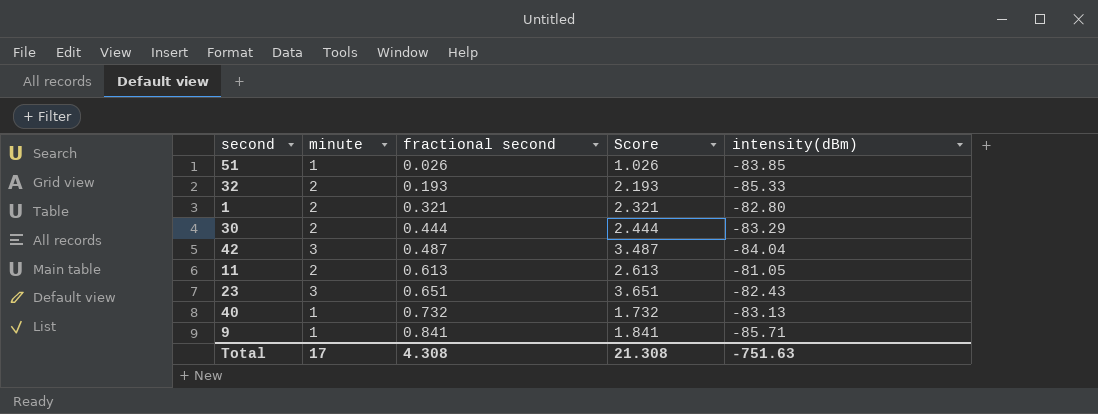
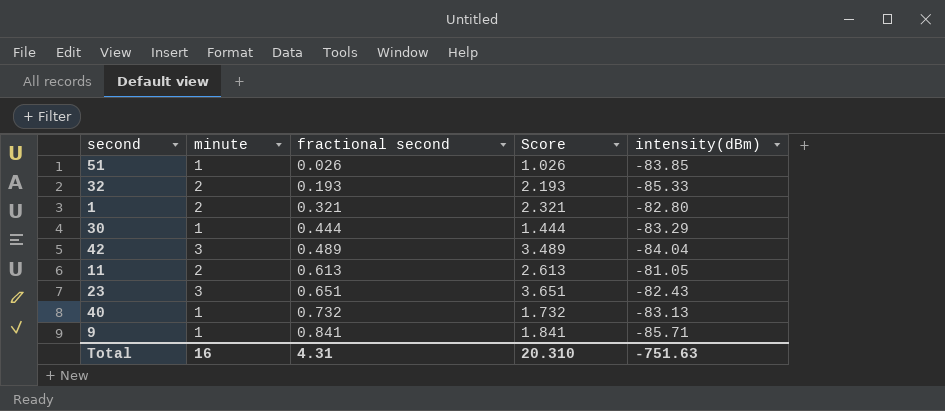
30 | minute: 2 -> 1
30 | Score: 2.444 -> 1.444
42 | fractional second: 0.487 -> 0.489
42 | Score: 3.487 -> 3.489
Total | minute: 17 -> 16
Total | fractional second: 4.308 -> 4.31
Total | Score: 21.308 -> 20.310

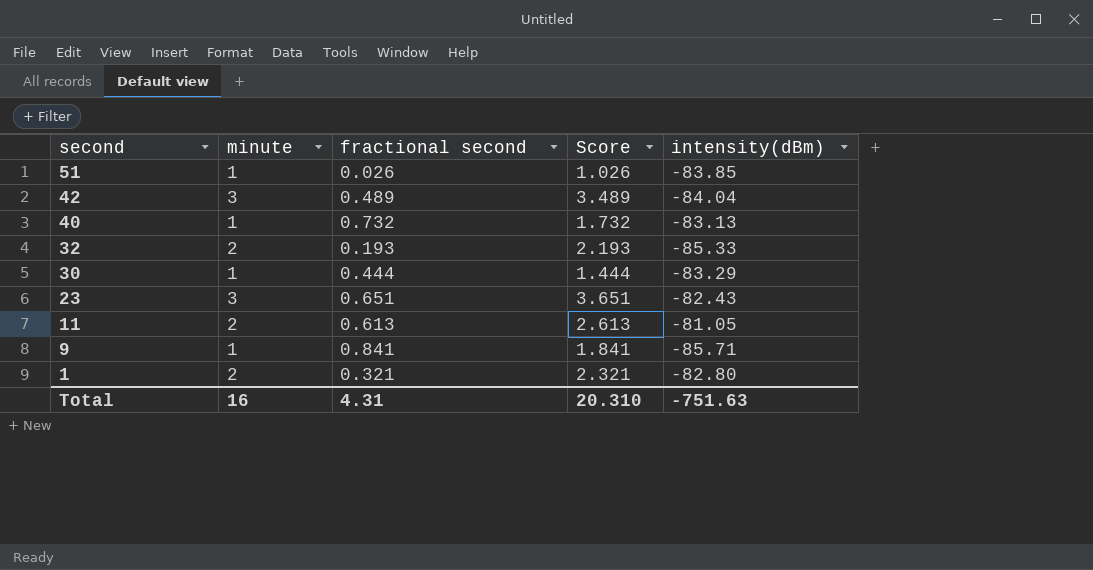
row order: fractional second ascending -> second descending

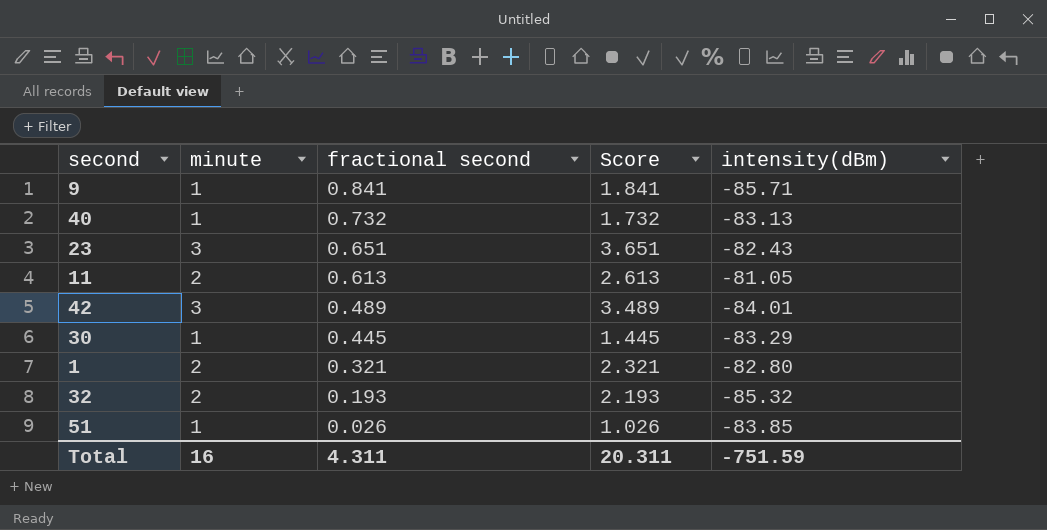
row order: second descending -> fractional second descending
42 | intensity(dBm): -84.04 -> -84.01
30 | fractional second: 0.444 -> 0.445
30 | Score: 1.444 -> 1.445
32 | intensity(dBm): -85.33 -> -85.32
Total | fractional second: 4.31 -> 4.311
Total | Score: 20.310 -> 20.311
Total | intensity(dBm): -751.63 -> -751.59

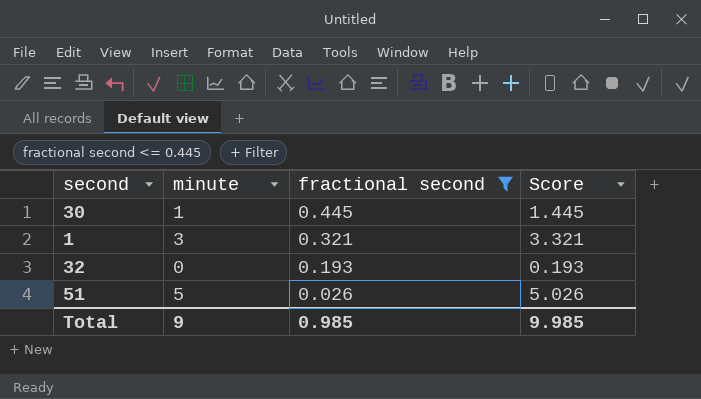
filter: none -> fractional second <= 0.445
column intensity(dBm) | position: 5 -> none
1 | minute: 2 -> 3
1 | Score: 2.321 -> 3.321
32 | minute: 2 -> 0
32 | Score: 2.193 -> 0.193
51 | minute: 1 -> 5
51 | Score: 1.026 -> 5.026
Total | minute: 16 -> 9
Total | fractional second: 4.311 -> 0.985
Total | Score: 20.311 -> 9.985

